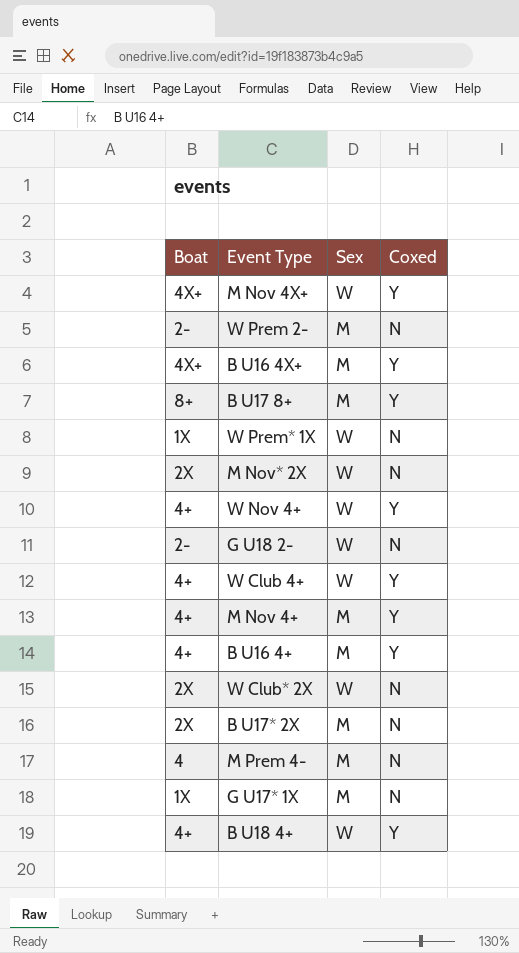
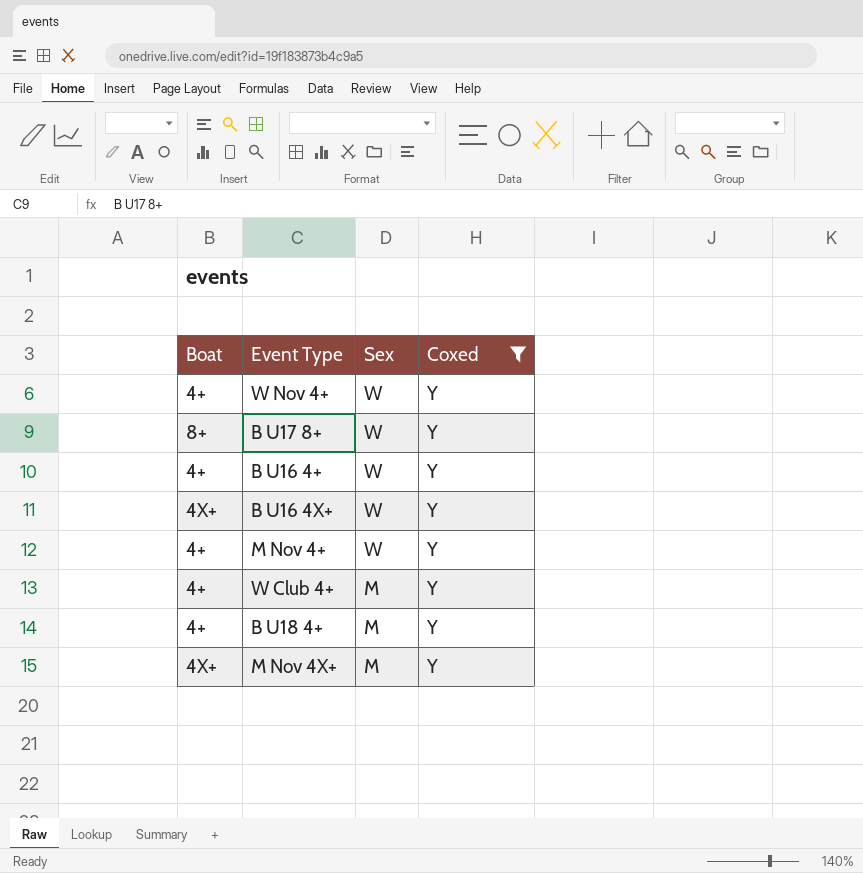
filter: none -> Coxed = Y
row order: none -> Sex descending
B U17 8+ | Sex: M -> W
B U16 4+ | Sex: M -> W
B U16 4X+ | Sex: M -> W
M Nov 4+ | Sex: M -> W
W Club 4+ | Sex: W -> M
B U18 4+ | Sex: W -> M
M Nov 4X+ | Sex: W -> M

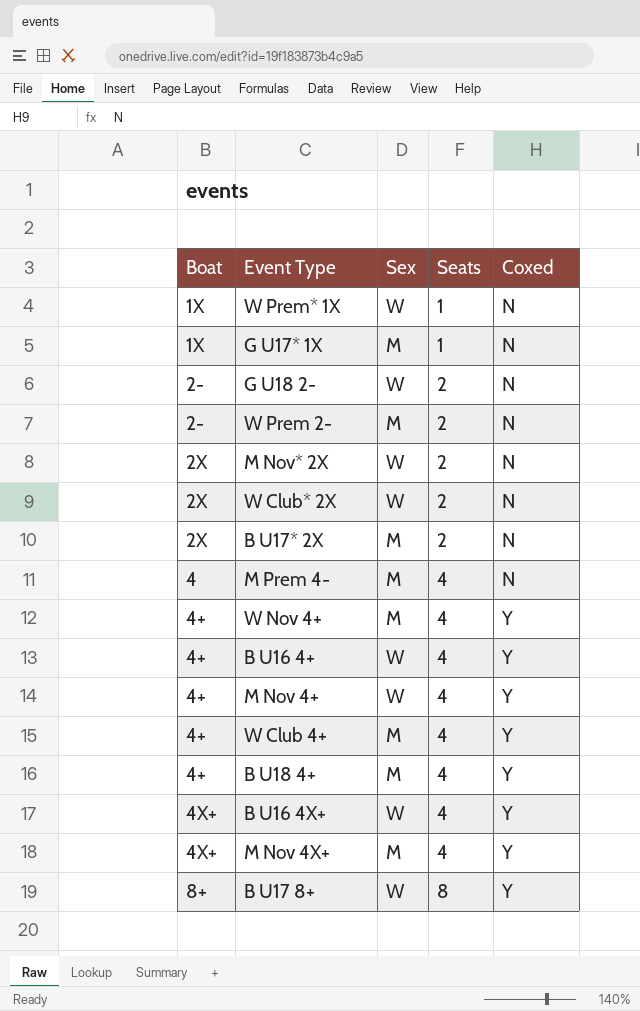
filter: Coxed = Y -> none
row order: Sex descending -> Boat ascending
column Seats | position: none -> 4
W Nov 4+ | Sex: W -> M

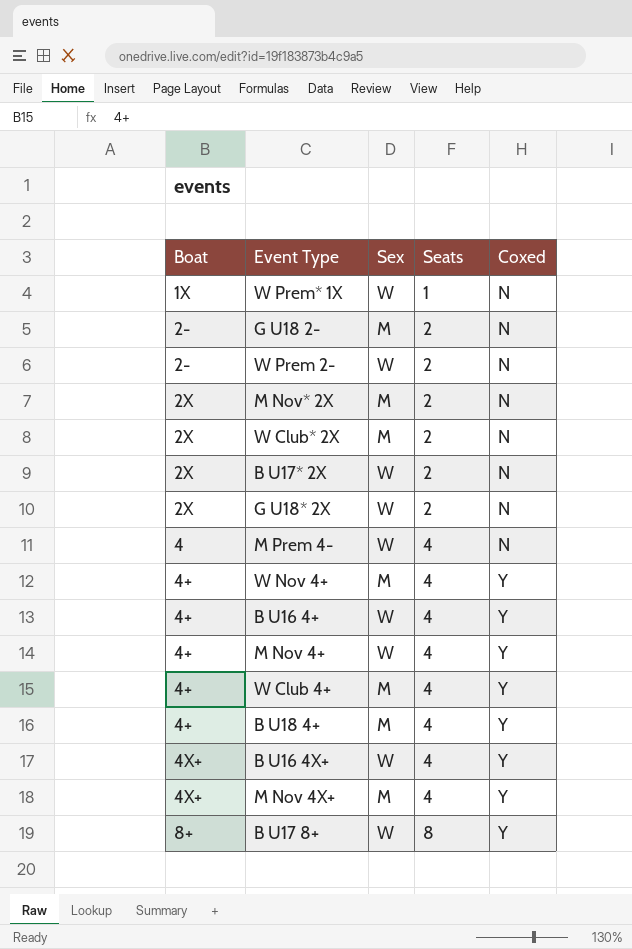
row G U17* 1X: 1X | M | 1 | N -> none
G U18 2- | Sex: W -> M
W Prem 2- | Sex: M -> W
M Nov* 2X | Sex: W -> M
W Club* 2X | Sex: W -> M
B U17* 2X | Sex: M -> W
row G U18* 2X: none -> 2X | W | 2 | N
M Prem 4- | Sex: M -> W

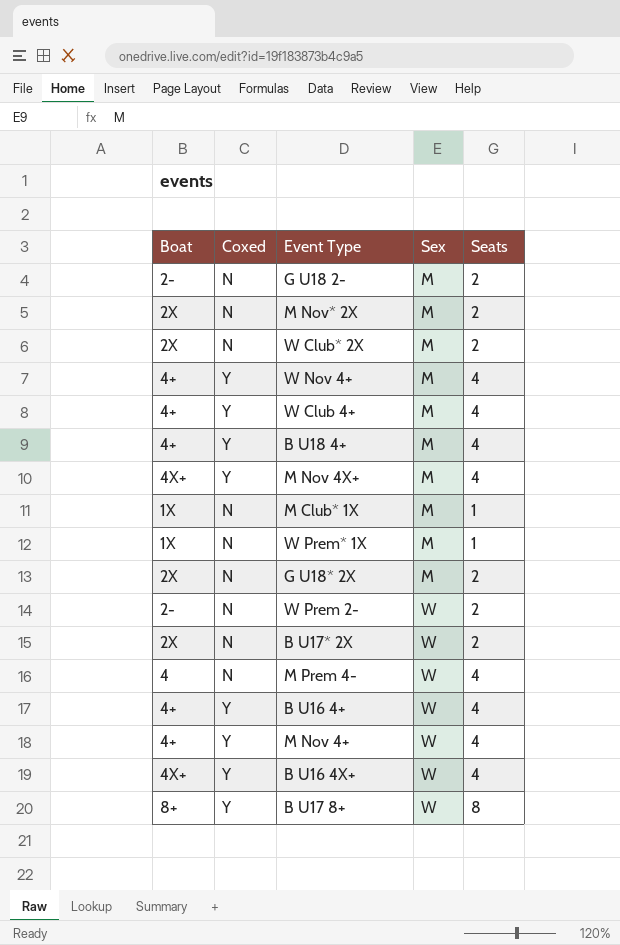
row order: Boat ascending -> Sex ascending
column Coxed | position: 5 -> 2
row M Club* 1X: none -> 1X | N | M | 1
W Prem* 1X | Sex: W -> M
G U18* 2X | Sex: W -> M

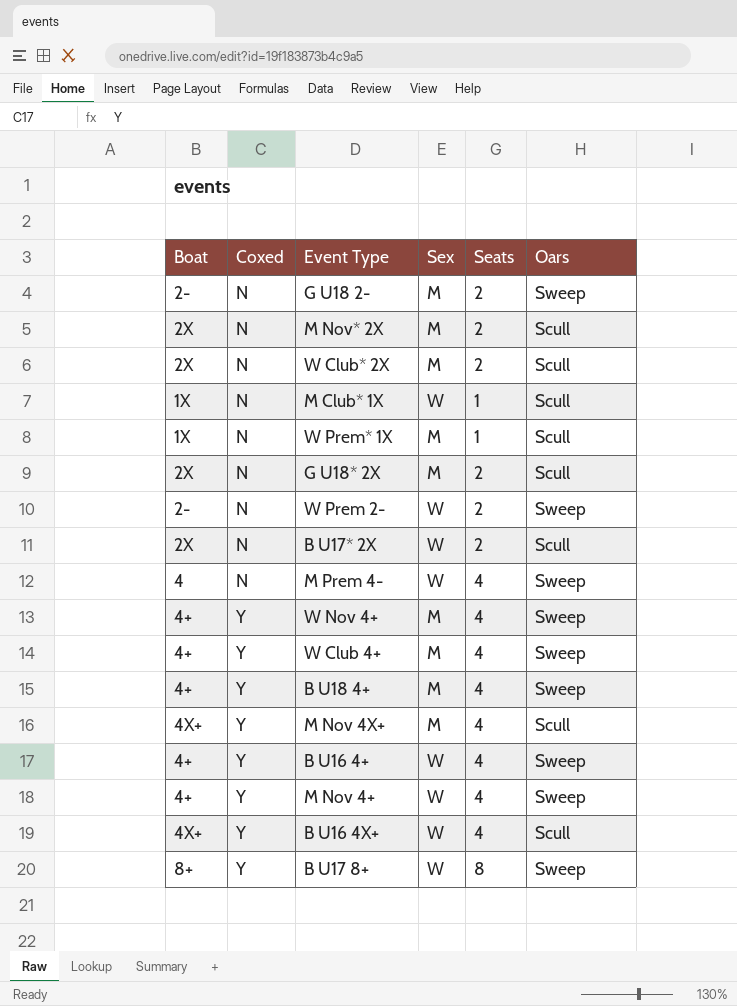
row order: Sex ascending -> Coxed ascending
column Oars | position: none -> 6
M Club* 1X | Sex: M -> W

